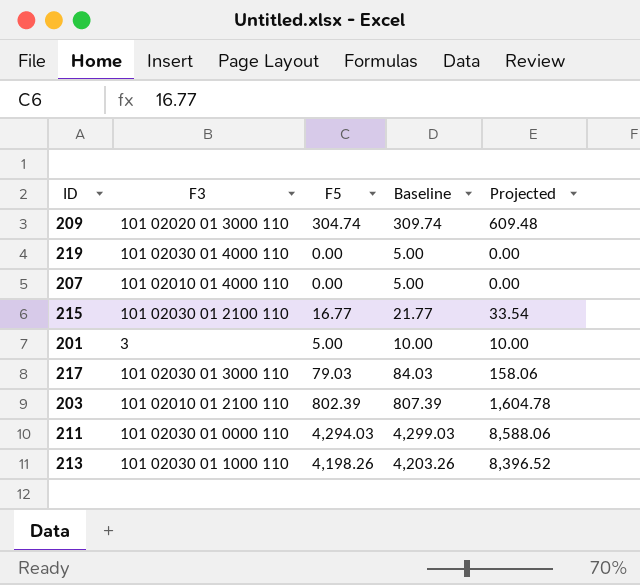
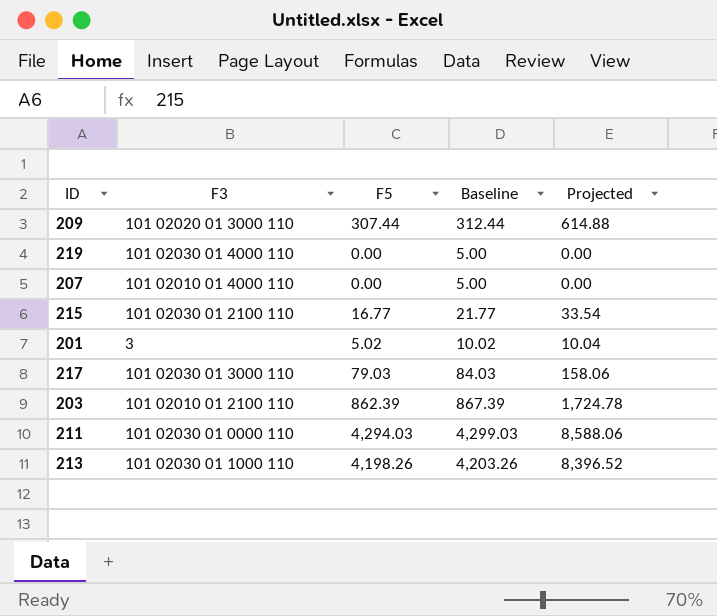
209 | F5: 304.74 -> 307.44
209 | Baseline: 309.74 -> 312.44
209 | Projected: 609.48 -> 614.88
201 | F5: 5.00 -> 5.02
201 | Baseline: 10.00 -> 10.02
201 | Projected: 10.00 -> 10.04
203 | F5: 802.39 -> 862.39
203 | Baseline: 807.39 -> 867.39
203 | Projected: 1,604.78 -> 1,724.78

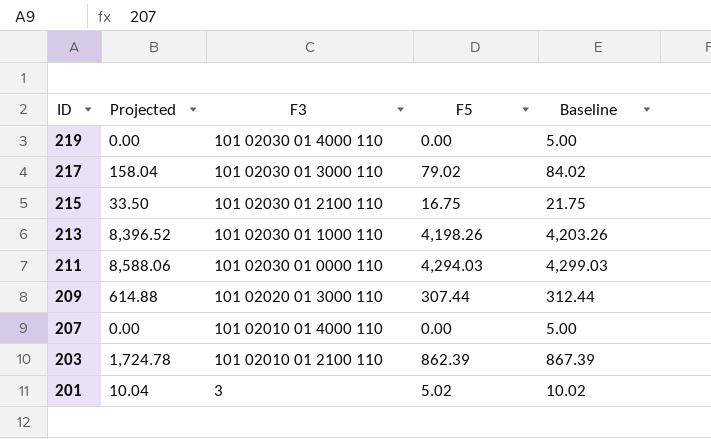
row order: none -> ID descending
column Projected | position: 5 -> 2
217 | Projected: 158.06 -> 158.04
217 | F5: 79.03 -> 79.02
217 | Baseline: 84.03 -> 84.02
215 | Projected: 33.54 -> 33.50
215 | F5: 16.77 -> 16.75
215 | Baseline: 21.77 -> 21.75

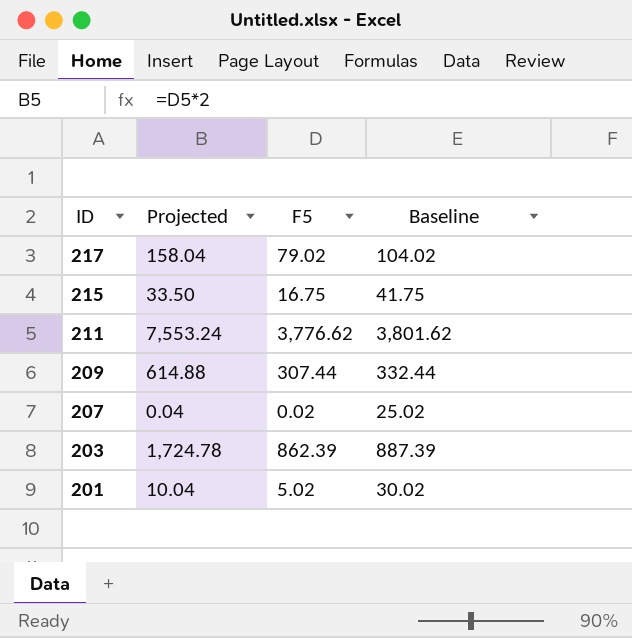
column F3 | position: 3 -> none
column Baseline | formula: [F5] + 5 -> [F5] + 25
row 219: 0.00 | 101 02030 01 4000 110 | 0.00 | 5.00 -> none
row 213: 8,396.52 | 101 02030 01 1000 110 | 4,198.26 | 4,203.26 -> none
211 | Projected: 8,588.06 -> 7,553.24
211 | F5: 4,294.03 -> 3,776.62
207 | Projected: 0.00 -> 0.04
207 | F5: 0.00 -> 0.02

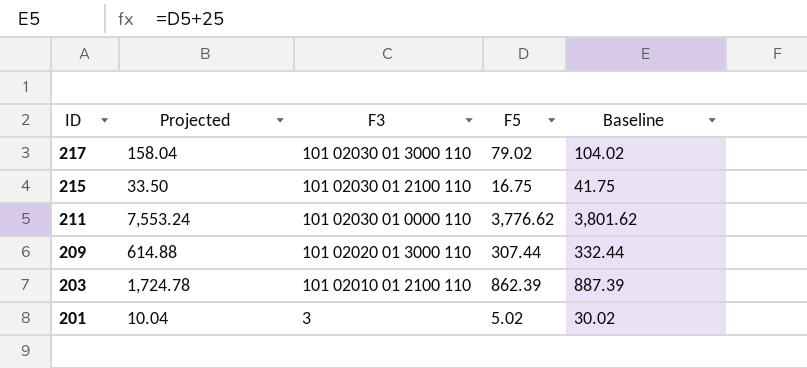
column F3 | position: none -> 3
row 207: 0.04 | 0.02 | 25.02 -> none

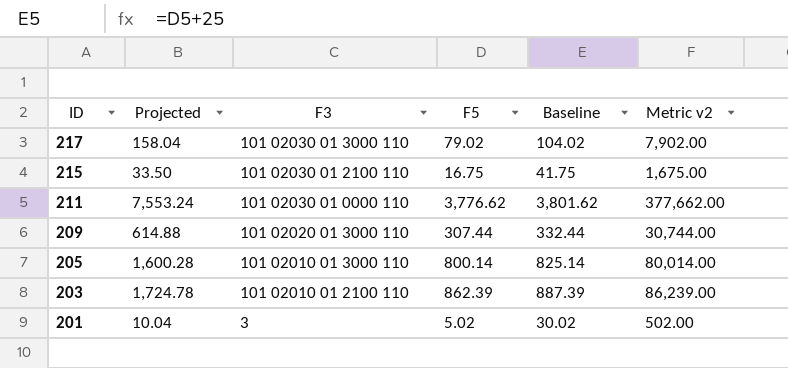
column Metric v2 | formula: none -> [F5] * 100
row 205: none -> 1,600.28 | 101 02010 01 3000 110 | 800.14 | 825.14 | 80,014.00

